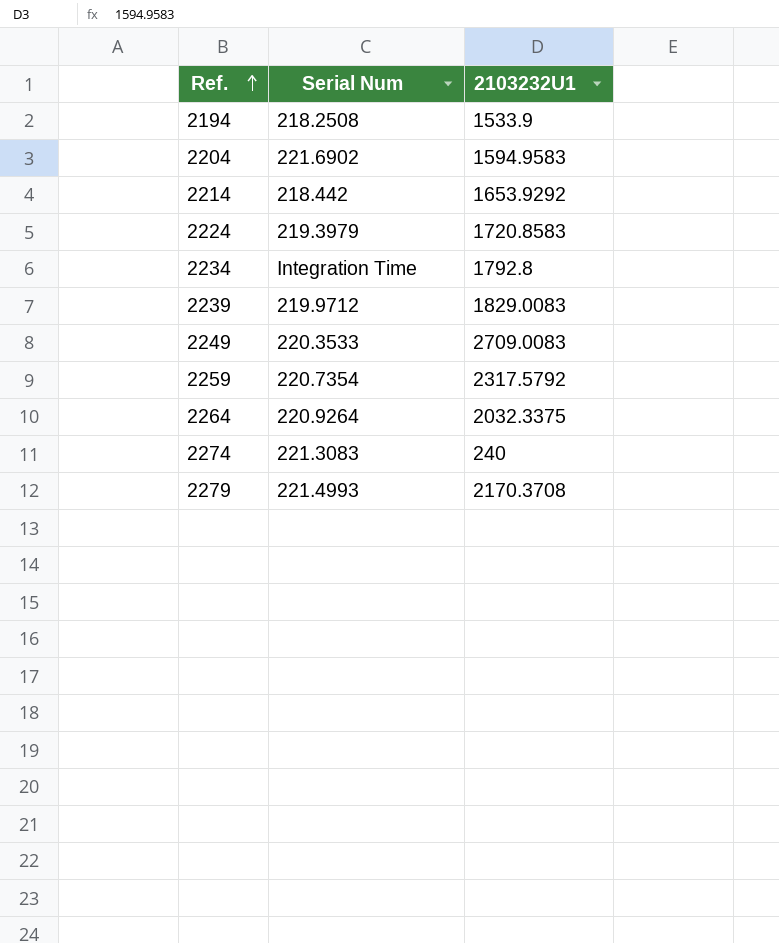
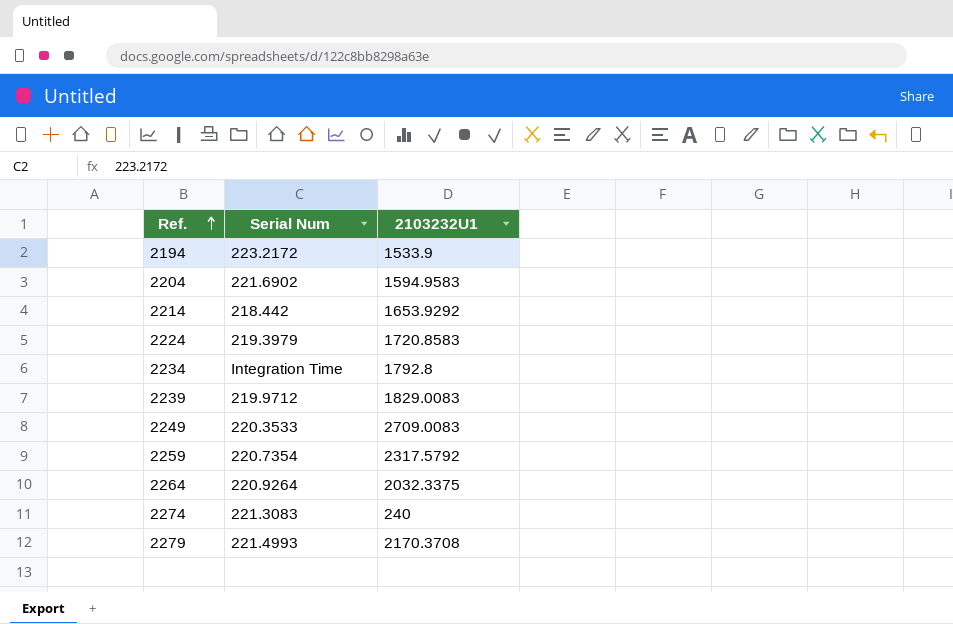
2194 | Serial Num: 218.2508 -> 223.2172

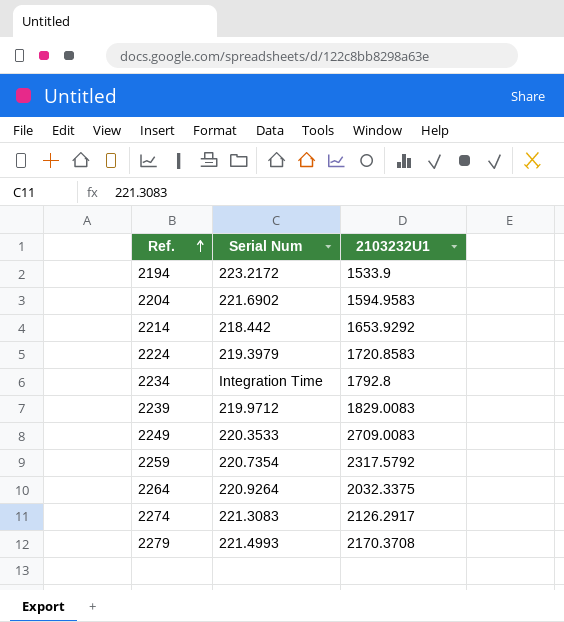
2274 | 2103232U1: 240 -> 2126.2917

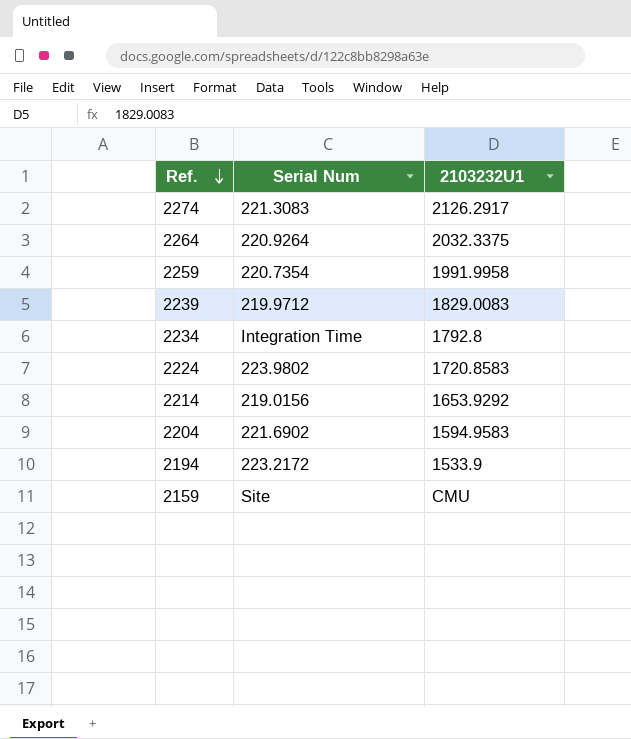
row order: Ref. ascending -> Ref. descending
row 2249: 220.3533 | 2709.0083 -> none
row 2279: 221.4993 | 2170.3708 -> none
2259 | 2103232U1: 2317.5792 -> 1991.9958
2224 | Serial Num: 219.3979 -> 223.9802
2214 | Serial Num: 218.442 -> 219.0156
row 2159: none -> Site | CMU

